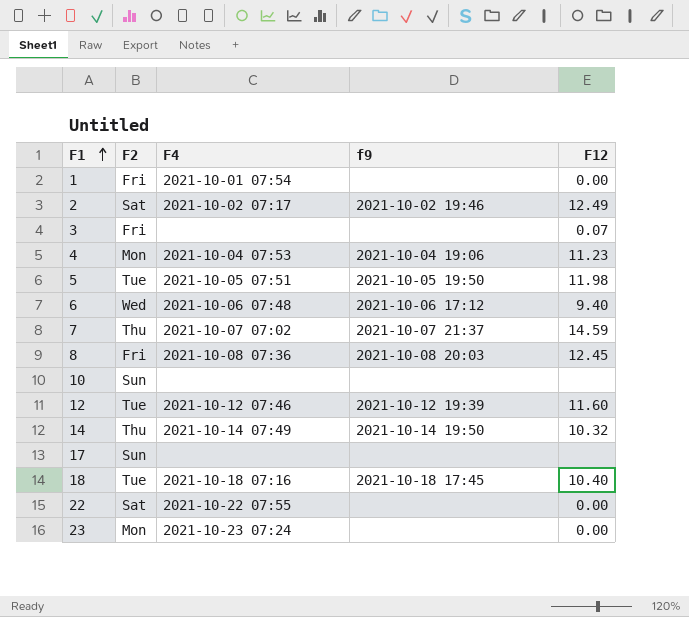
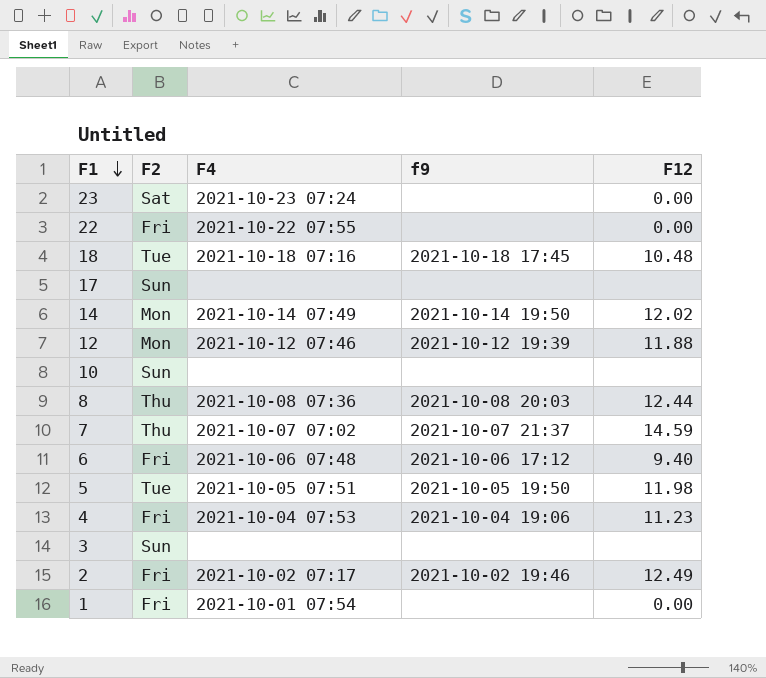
row order: F1 ascending -> F1 descending
23 | F2: Mon -> Sat
22 | F2: Sat -> Fri
18 | F12: 10.40 -> 10.48
14 | F2: Thu -> Mon
14 | F12: 10.32 -> 12.02
12 | F2: Tue -> Mon
12 | F12: 11.60 -> 11.88
8 | F2: Fri -> Thu
8 | F12: 12.45 -> 12.44
6 | F2: Wed -> Fri
4 | F2: Mon -> Fri
3 | F2: Fri -> Sun
3 | F12: 0.07 -> none
2 | F2: Sat -> Fri

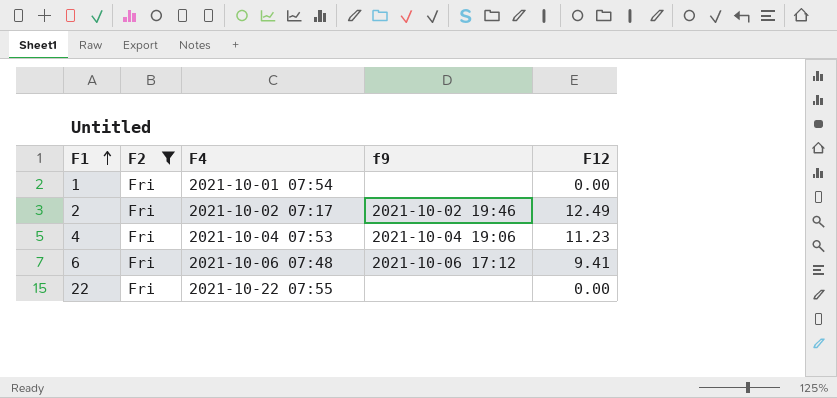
filter: none -> F2 = Fri
row order: F1 descending -> F1 ascending
6 | F12: 9.40 -> 9.41

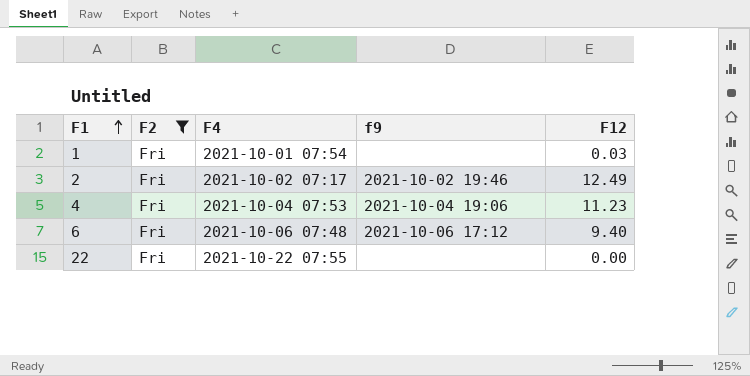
1 | F12: 0.00 -> 0.03
6 | F12: 9.41 -> 9.40

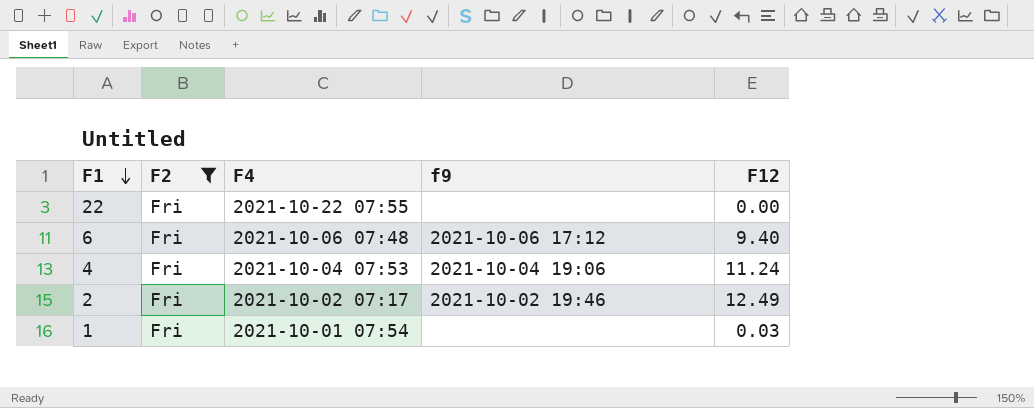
row order: F1 ascending -> F1 descending
4 | F12: 11.23 -> 11.24

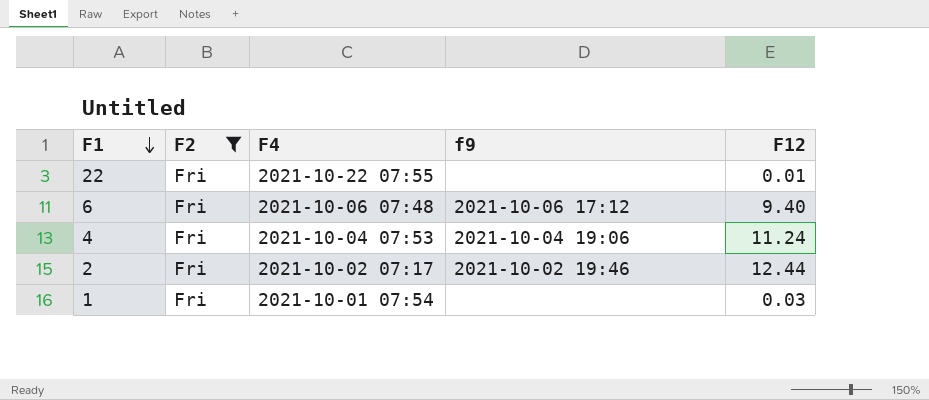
22 | F12: 0.00 -> 0.01
2 | F12: 12.49 -> 12.44

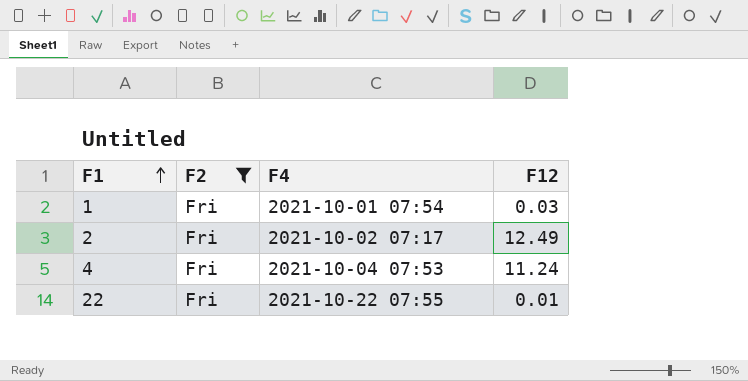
row order: F1 descending -> F1 ascending
column f9 | position: 4 -> none
row 6: Fri | 2021-10-06 07:48 | 2021-10-06 17:12 | 9.40 -> none
2 | F12: 12.44 -> 12.49

